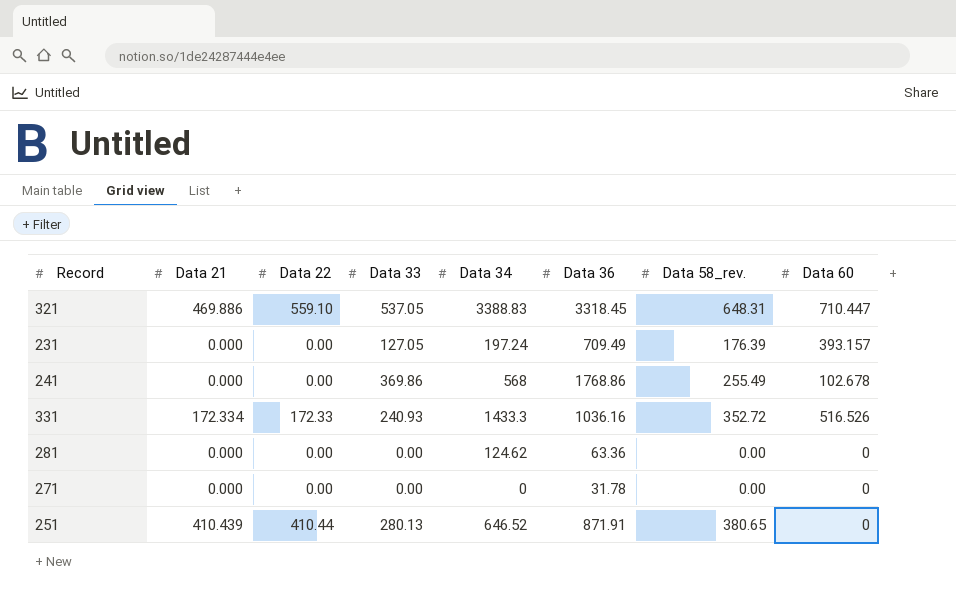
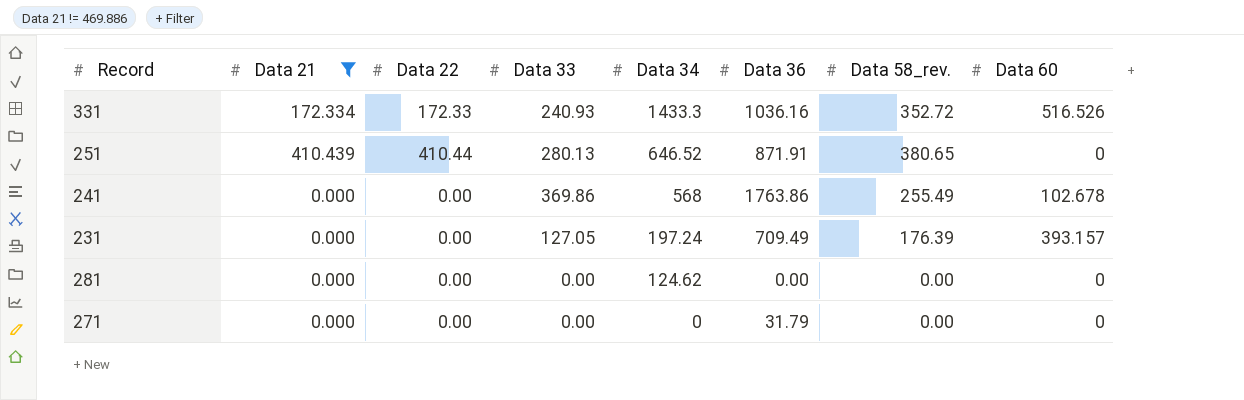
filter: none -> Data 21 != 469.886
row order: none -> Data 34 descending
241 | Data 36: 1768.86 -> 1763.86
281 | Data 36: 63.36 -> 0.00
271 | Data 36: 31.78 -> 31.79

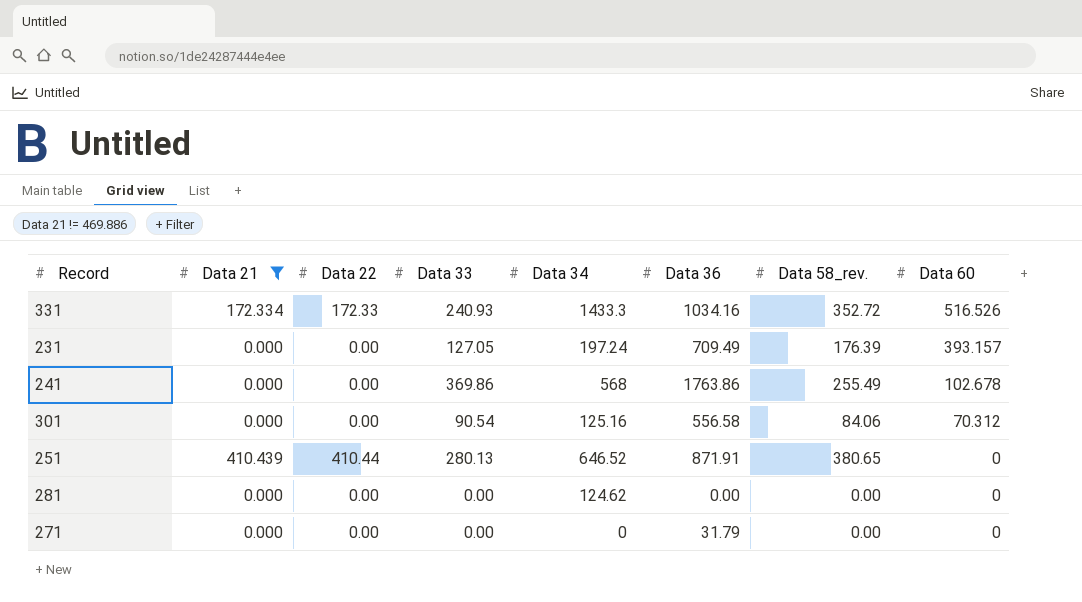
row order: Data 34 descending -> Data 60 descending
331 | Data 36: 1036.16 -> 1034.16
row 301: none -> 0.000 | 0.00 | 90.54 | 125.16 | 556.58 | 84.06 | 70.312

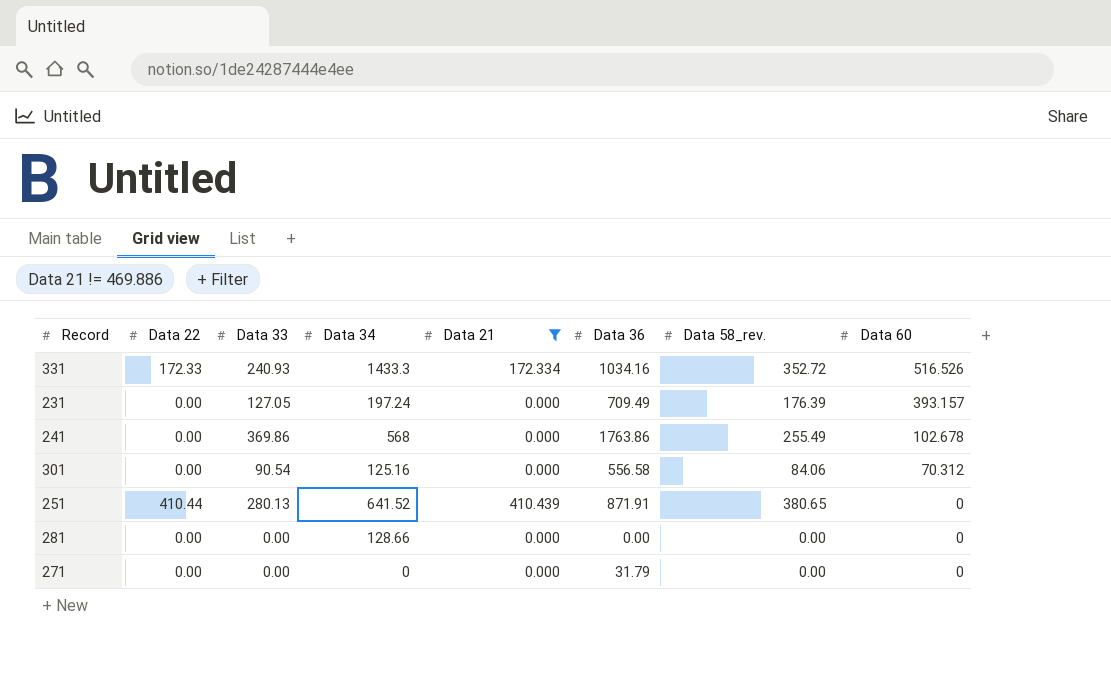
column Data 21 | position: 2 -> 5
251 | Data 34: 646.52 -> 641.52
281 | Data 34: 124.62 -> 128.66

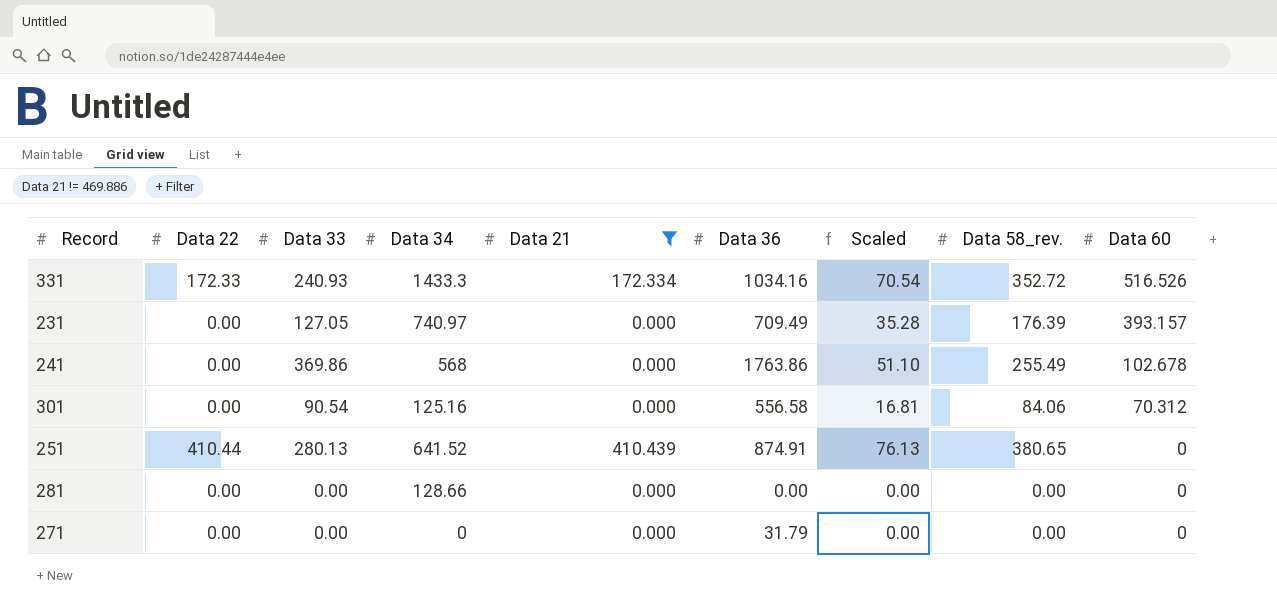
column Scaled | formula: none -> [Data 58_rev.] * 0.2
231 | Data 34: 197.24 -> 740.97
251 | Data 36: 871.91 -> 874.91

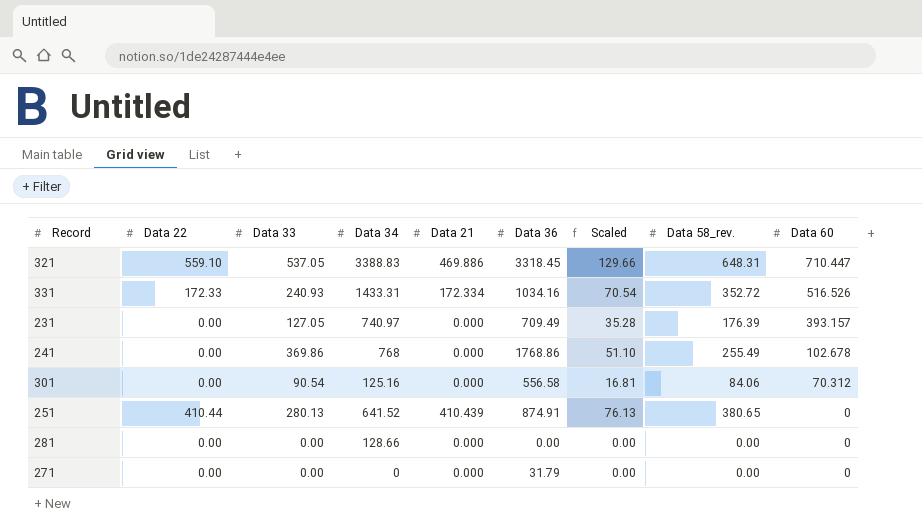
filter: Data 21 != 469.886 -> none
331 | Data 34: 1433.3 -> 1433.31
241 | Data 34: 568 -> 768
241 | Data 36: 1763.86 -> 1768.86

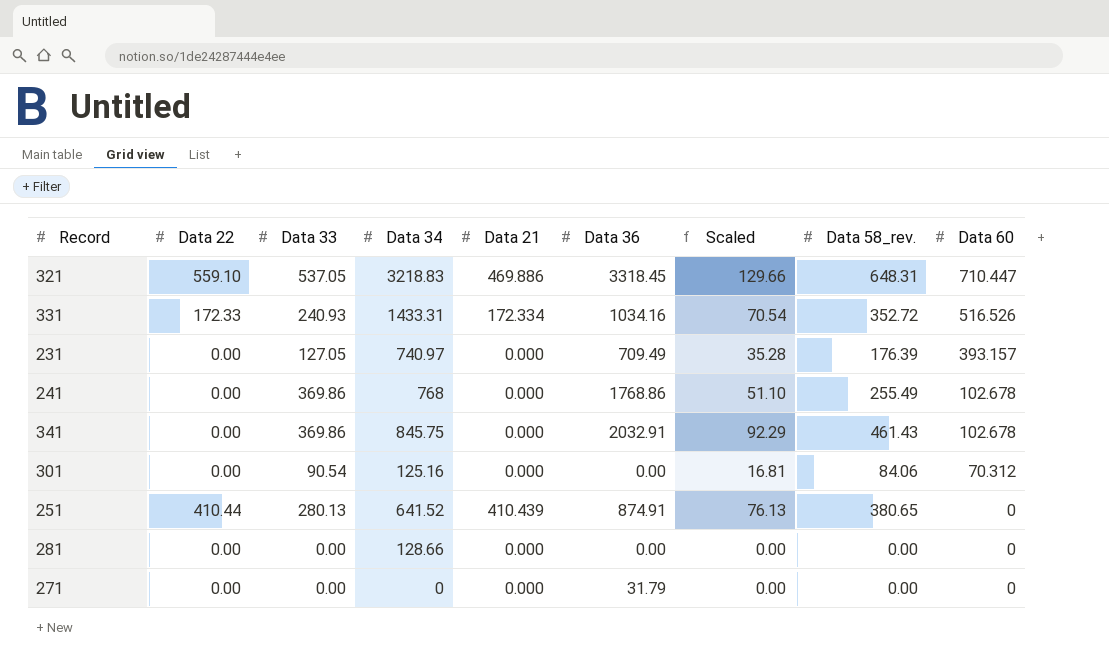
321 | Data 34: 3388.83 -> 3218.83
row 341: none -> 0.00 | 369.86 | 845.75 | 0.000 | 2032.91 | 92.29 | 461.43 | 102.678
301 | Data 36: 556.58 -> 0.00

